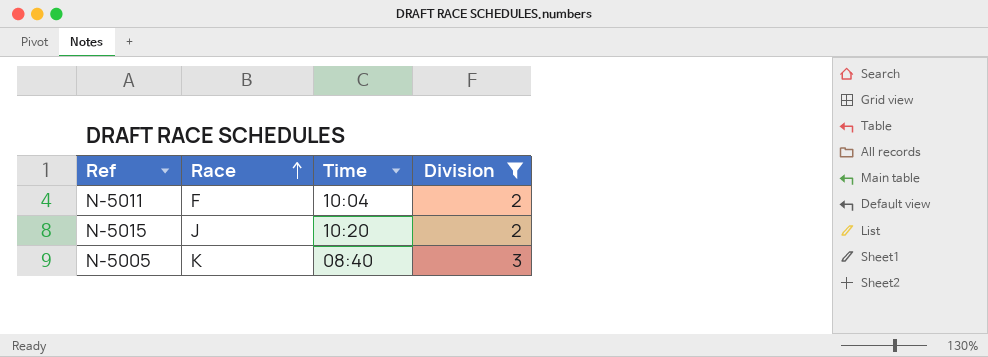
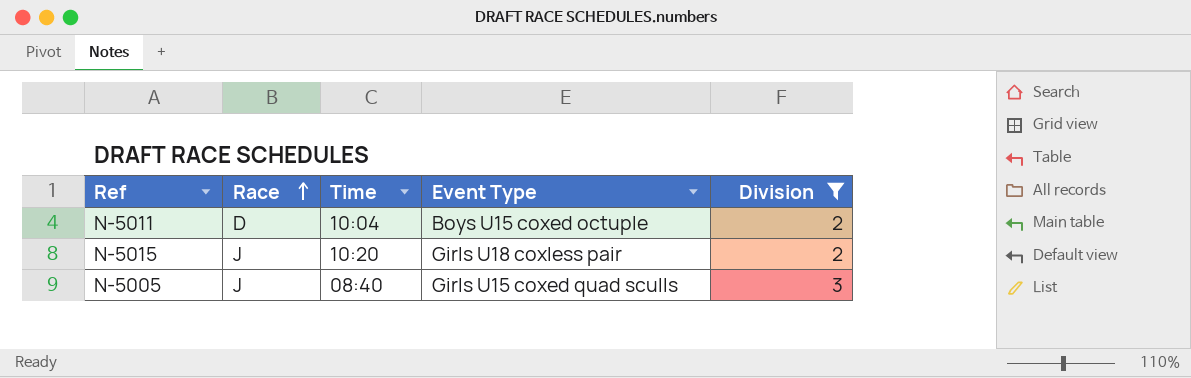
column Event Type | position: none -> 4
N-5011 | Race: F -> D
N-5005 | Race: K -> J

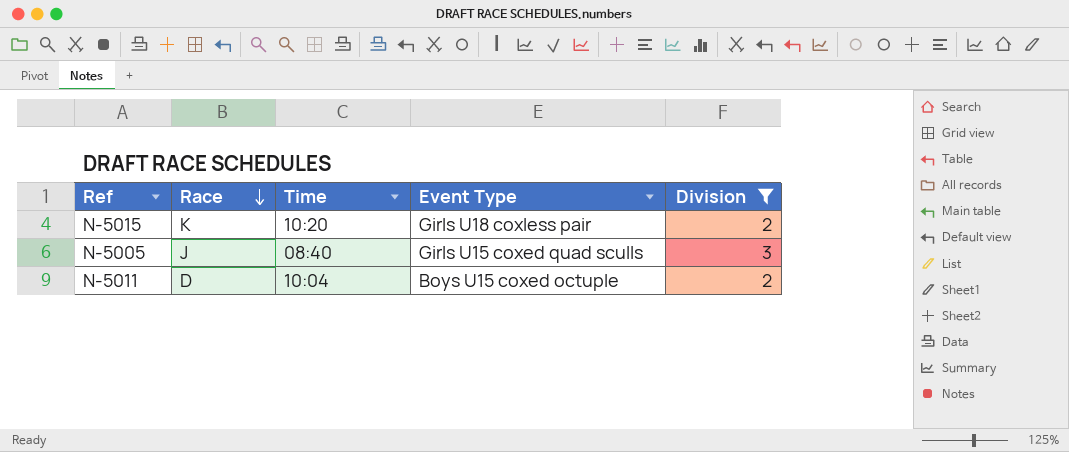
row order: Race ascending -> Race descending
N-5015 | Race: J -> K

